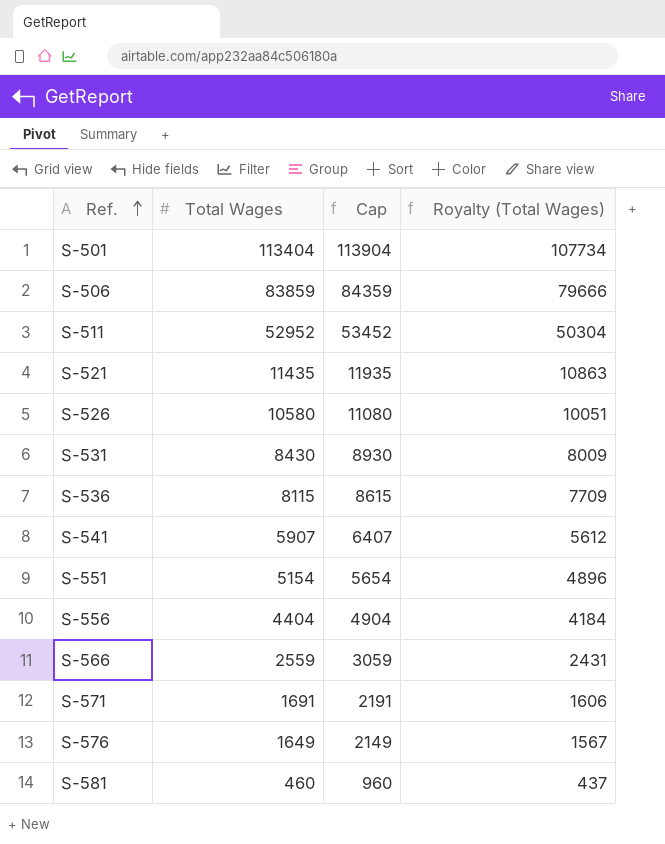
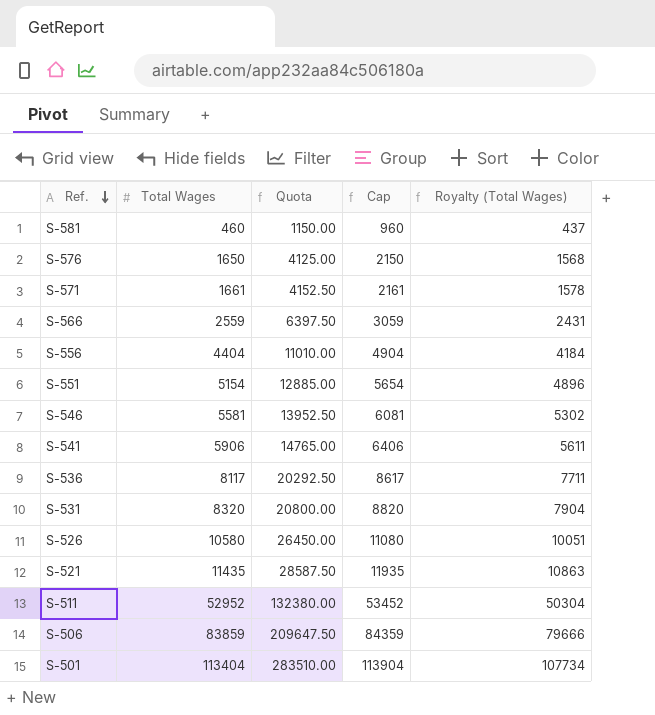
row order: Ref. ascending -> Ref. descending
column Quota | formula: none -> [Total Wages] * 2.5
S-576 | Total Wages: 1649 -> 1650
S-576 | Cap: 2149 -> 2150
S-576 | Royalty (Total Wages): 1567 -> 1568
S-571 | Total Wages: 1691 -> 1661
S-571 | Cap: 2191 -> 2161
S-571 | Royalty (Total Wages): 1606 -> 1578
row S-546: none -> 5581 | 13952.50 | 6081 | 5302
S-541 | Total Wages: 5907 -> 5906
S-541 | Cap: 6407 -> 6406
S-541 | Royalty (Total Wages): 5612 -> 5611
S-536 | Total Wages: 8115 -> 8117
S-536 | Cap: 8615 -> 8617
S-536 | Royalty (Total Wages): 7709 -> 7711
S-531 | Total Wages: 8430 -> 8320
S-531 | Cap: 8930 -> 8820
S-531 | Royalty (Total Wages): 8009 -> 7904

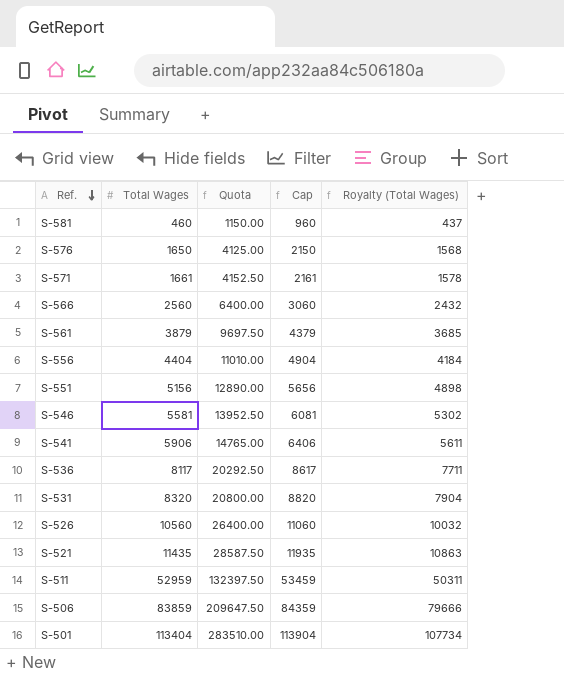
S-566 | Total Wages: 2559 -> 2560
S-566 | Quota: 6397.50 -> 6400.00
S-566 | Cap: 3059 -> 3060
S-566 | Royalty (Total Wages): 2431 -> 2432
row S-561: none -> 3879 | 9697.50 | 4379 | 3685
S-551 | Total Wages: 5154 -> 5156
S-551 | Quota: 12885.00 -> 12890.00
S-551 | Cap: 5654 -> 5656
S-551 | Royalty (Total Wages): 4896 -> 4898
S-526 | Total Wages: 10580 -> 10560
S-526 | Quota: 26450.00 -> 26400.00
S-526 | Cap: 11080 -> 11060
S-526 | Royalty (Total Wages): 10051 -> 10032
S-511 | Total Wages: 52952 -> 52959
S-511 | Quota: 132380.00 -> 132397.50
S-511 | Cap: 53452 -> 53459
S-511 | Royalty (Total Wages): 50304 -> 50311

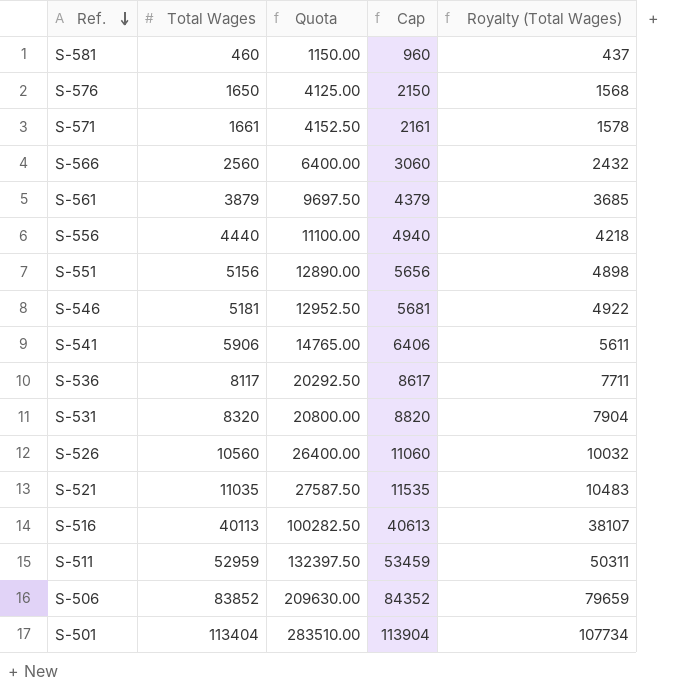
S-556 | Total Wages: 4404 -> 4440
S-556 | Quota: 11010.00 -> 11100.00
S-556 | Cap: 4904 -> 4940
S-556 | Royalty (Total Wages): 4184 -> 4218
S-546 | Total Wages: 5581 -> 5181
S-546 | Quota: 13952.50 -> 12952.50
S-546 | Cap: 6081 -> 5681
S-546 | Royalty (Total Wages): 5302 -> 4922
S-521 | Total Wages: 11435 -> 11035
S-521 | Quota: 28587.50 -> 27587.50
S-521 | Cap: 11935 -> 11535
S-521 | Royalty (Total Wages): 10863 -> 10483
row S-516: none -> 40113 | 100282.50 | 40613 | 38107
S-506 | Total Wages: 83859 -> 83852
S-506 | Quota: 209647.50 -> 209630.00
S-506 | Cap: 84359 -> 84352
S-506 | Royalty (Total Wages): 79666 -> 79659

